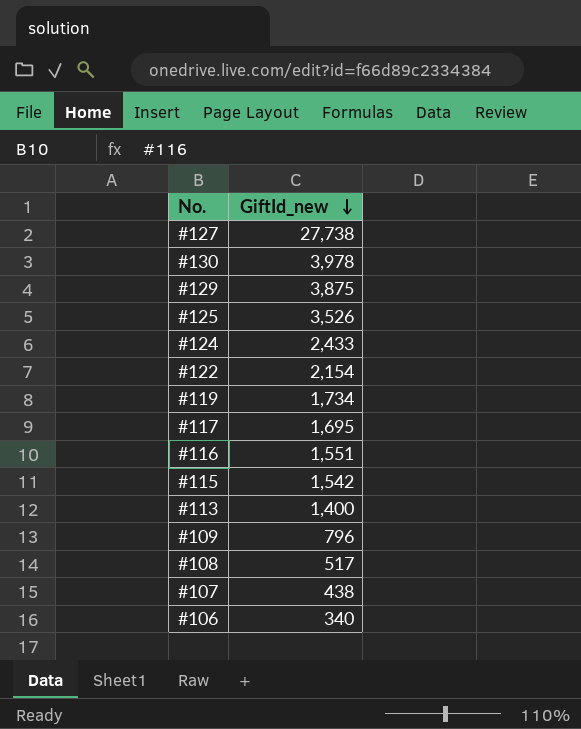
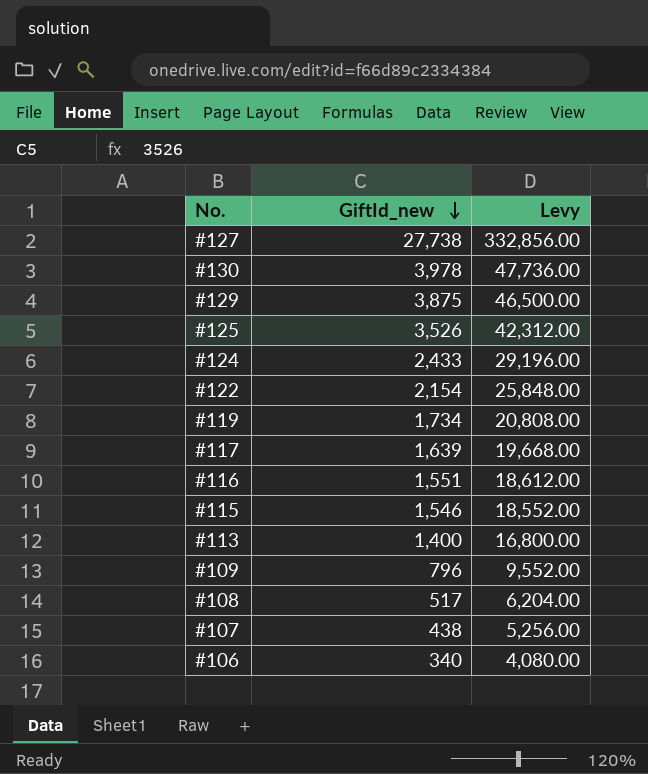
column Levy | formula: none -> [GiftId_new] * 12
#117 | GiftId_new: 1,695 -> 1,639
#115 | GiftId_new: 1,542 -> 1,546

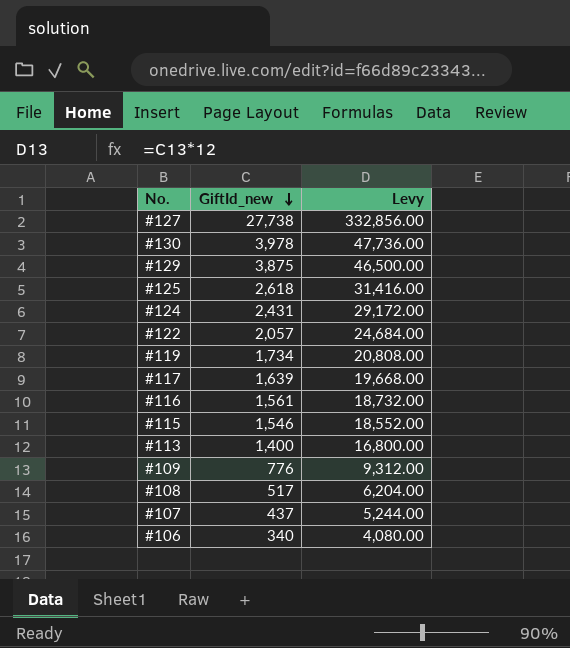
#125 | GiftId_new: 3,526 -> 2,618
#125 | Levy: 42,312.00 -> 31,416.00
#124 | GiftId_new: 2,433 -> 2,431
#124 | Levy: 29,196.00 -> 29,172.00
#122 | GiftId_new: 2,154 -> 2,057
#122 | Levy: 25,848.00 -> 24,684.00
#116 | GiftId_new: 1,551 -> 1,561
#116 | Levy: 18,612.00 -> 18,732.00
#109 | GiftId_new: 796 -> 776
#109 | Levy: 9,552.00 -> 9,312.00
#107 | GiftId_new: 438 -> 437
#107 | Levy: 5,256.00 -> 5,244.00

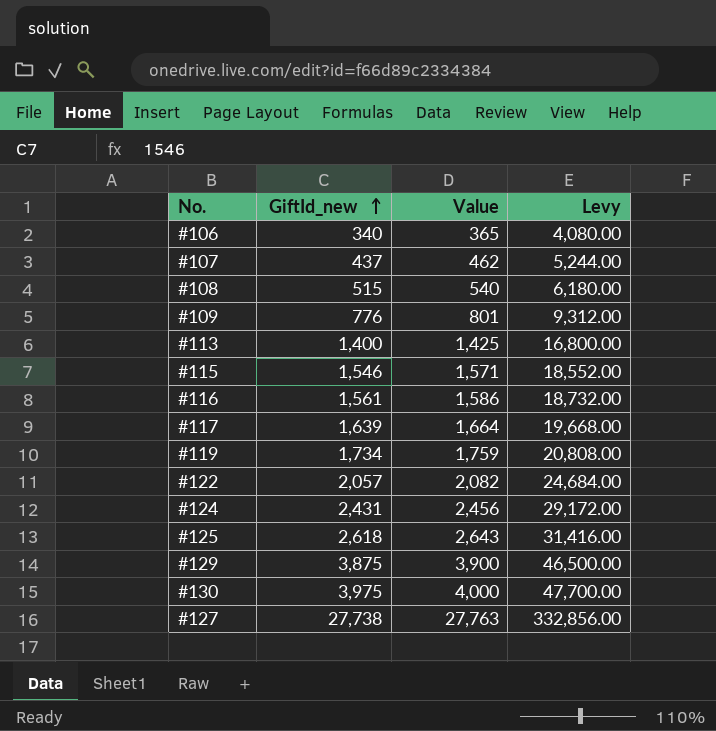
row order: GiftId_new descending -> GiftId_new ascending
column Value | formula: none -> [GiftId_new] + 25
#108 | GiftId_new: 517 -> 515
#108 | Levy: 6,204.00 -> 6,180.00
#130 | GiftId_new: 3,978 -> 3,975
#130 | Levy: 47,736.00 -> 47,700.00

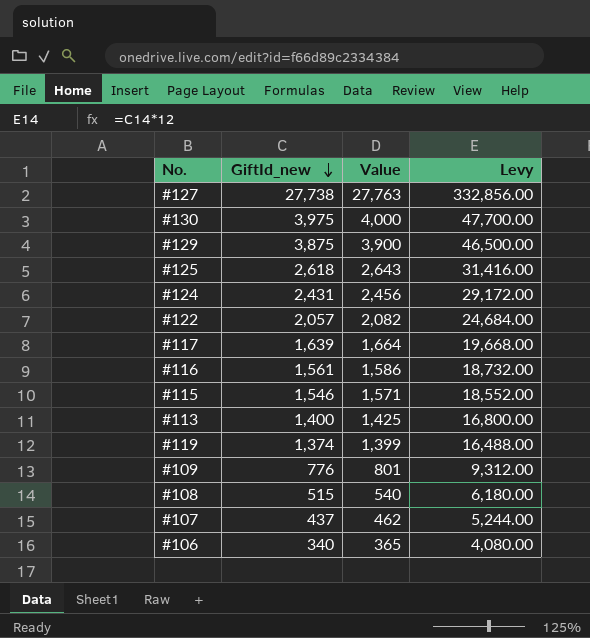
row order: GiftId_new ascending -> GiftId_new descending
#119 | GiftId_new: 1,734 -> 1,374
#119 | Value: 1,759 -> 1,399
#119 | Levy: 20,808.00 -> 16,488.00

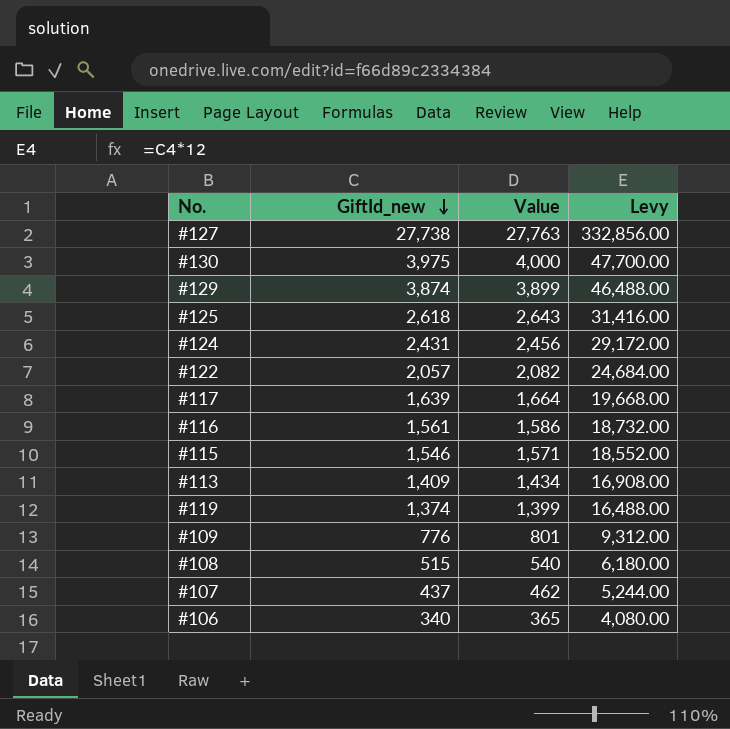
#129 | GiftId_new: 3,875 -> 3,874
#129 | Value: 3,900 -> 3,899
#129 | Levy: 46,500.00 -> 46,488.00
#113 | GiftId_new: 1,400 -> 1,409
#113 | Value: 1,425 -> 1,434
#113 | Levy: 16,800.00 -> 16,908.00

